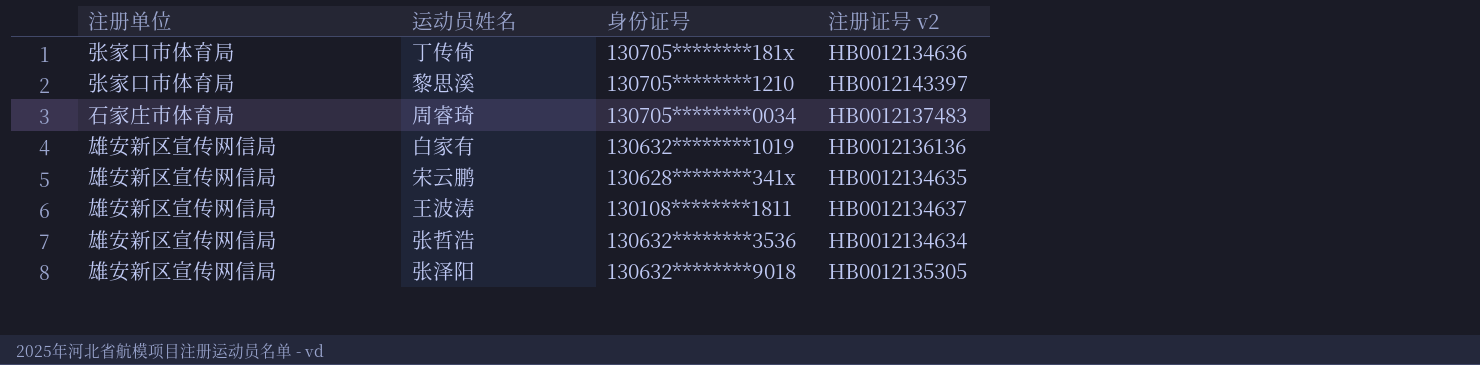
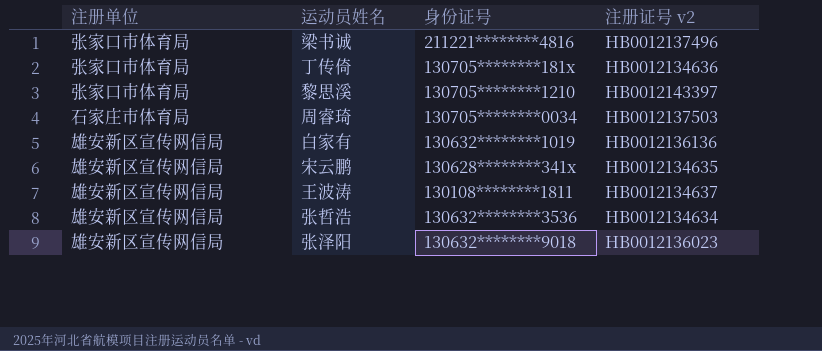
row 梁书诚: none -> 张家口市体育局 | 211221********4816 | HB0012137496
周睿琦 | 注册证号 v2: HB0012137483 -> HB0012137503
张泽阳 | 注册证号 v2: HB0012135305 -> HB0012136023

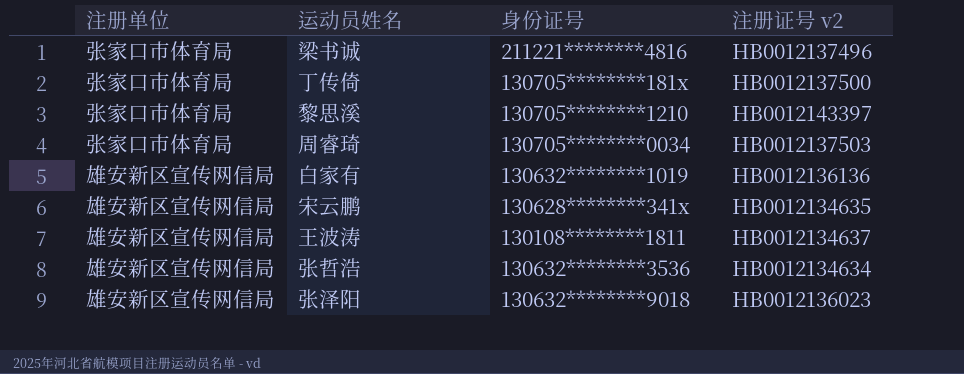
丁传倚 | 注册证号 v2: HB0012134636 -> HB0012137500
周睿琦 | 注册单位: 石家庄市体育局 -> 张家口市体育局

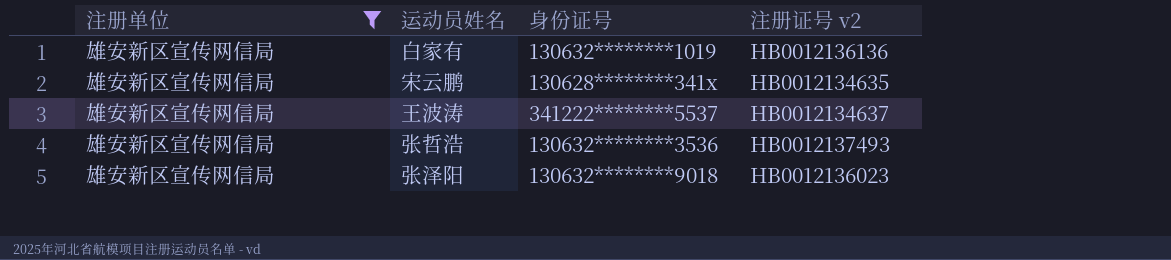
filter: none -> 注册单位 = 雄安新区宣传网信局
王波涛 | 身份证号: 130108********1811 -> 341222********5537
张哲浩 | 注册证号 v2: HB0012134634 -> HB0012137493

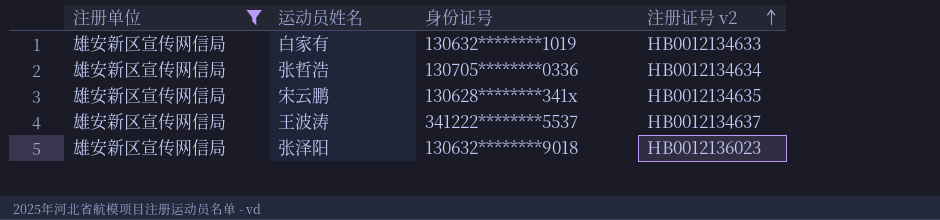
row order: none -> 注册证号 v2 ascending
白家有 | 注册证号 v2: HB0012136136 -> HB0012134633
张哲浩 | 身份证号: 130632********3536 -> 130705********0336
张哲浩 | 注册证号 v2: HB0012137493 -> HB0012134634

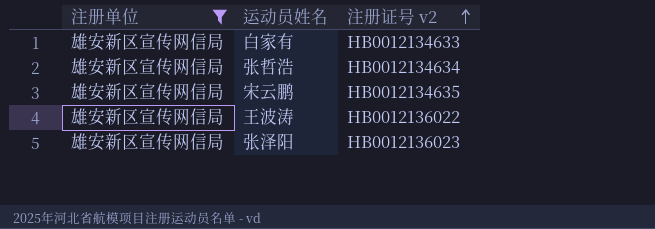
column 身份证号 | position: 3 -> none
王波涛 | 注册证号 v2: HB0012134637 -> HB0012136022

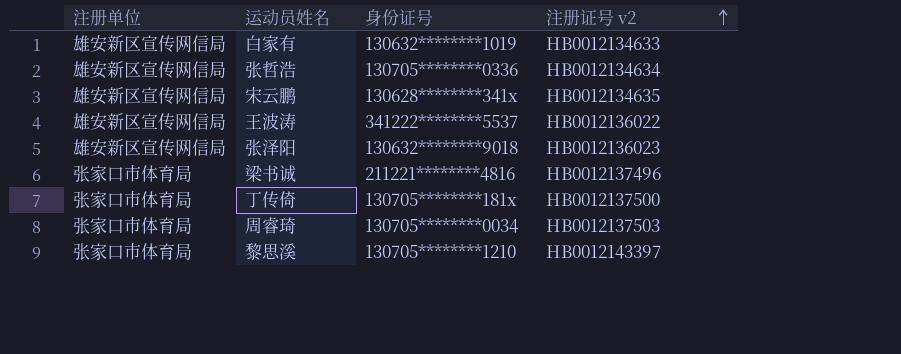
filter: 注册单位 = 雄安新区宣传网信局 -> none
column 身份证号 | position: none -> 3

